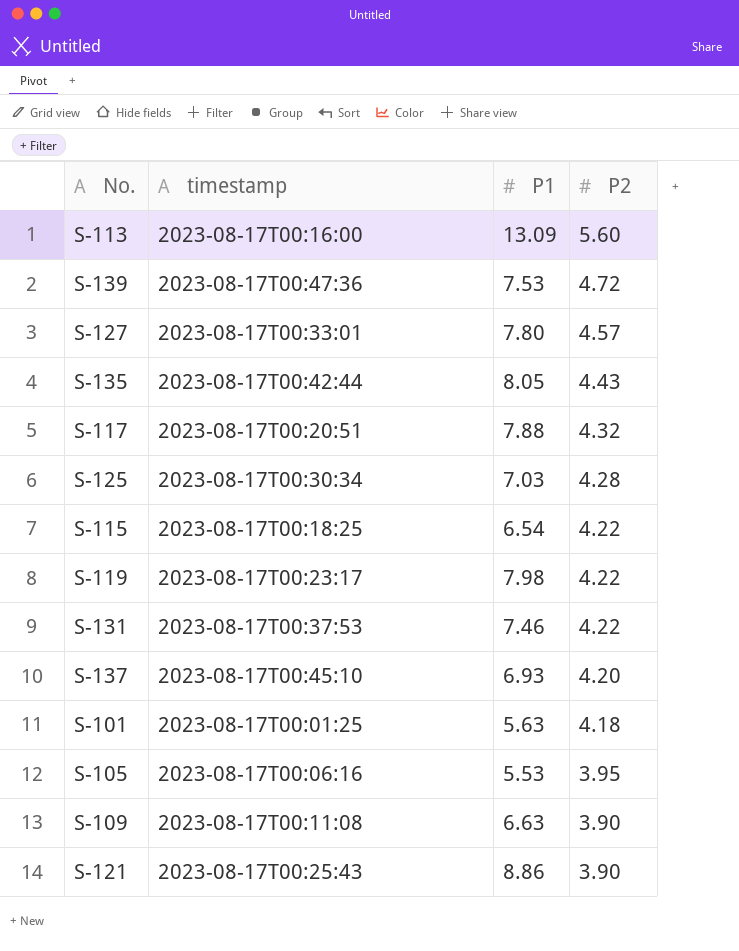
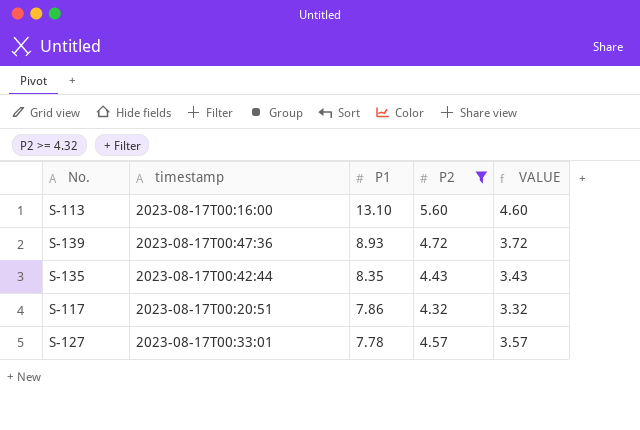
filter: none -> P2 >= 4.32
row order: P2 descending -> P1 descending
column VALUE | formula: none -> [P2] - 1
S-113 | P1: 13.09 -> 13.10
S-139 | P1: 7.53 -> 8.93
S-135 | P1: 8.05 -> 8.35
S-117 | P1: 7.88 -> 7.86
S-127 | P1: 7.80 -> 7.78

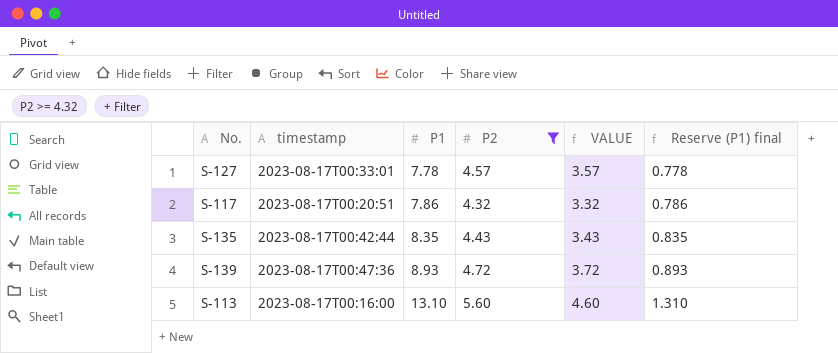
row order: P1 descending -> P1 ascending
column Reserve (P1) final | formula: none -> [P1] * 0.1

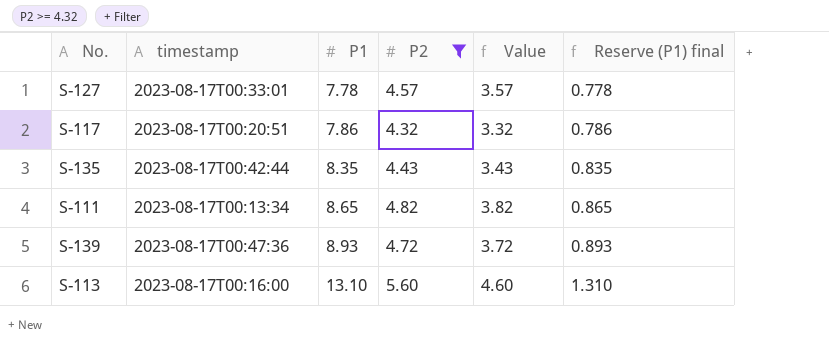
column name: VALUE -> Value
row S-111: none -> 2023-08-17T00:13:34 | 8.65 | 4.82 | 3.82 | 0.865

